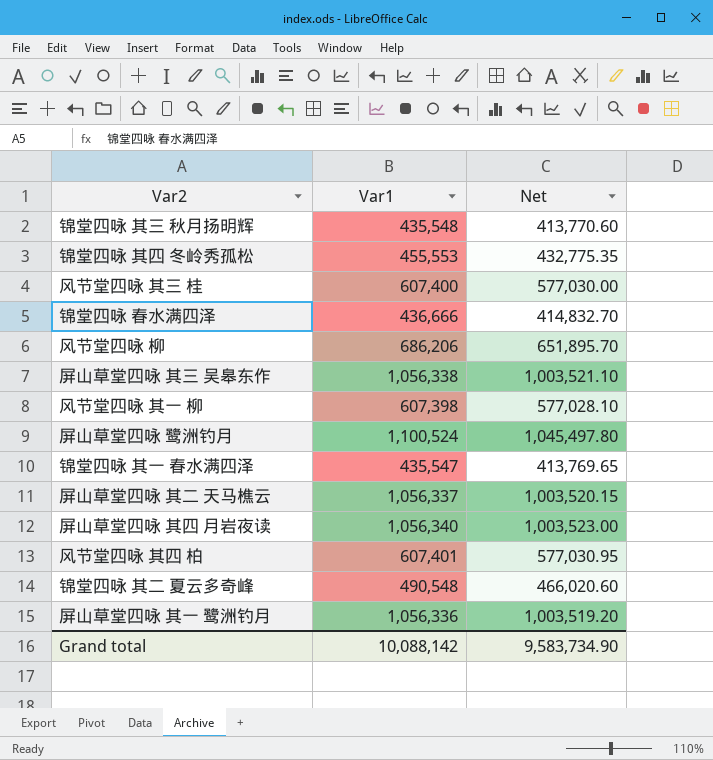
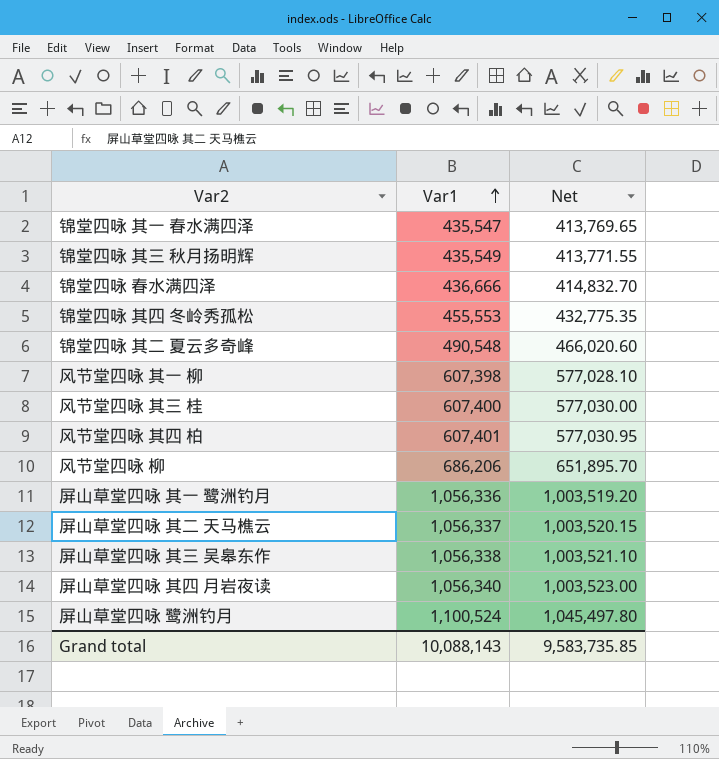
row order: none -> Var1 ascending
锦堂四咏 其三 秋月扬明辉 | Var1: 435,548 -> 435,549
锦堂四咏 其三 秋月扬明辉 | Net: 413,770.60 -> 413,771.55
Grand total | Var1: 10,088,142 -> 10,088,143
Grand total | Net: 9,583,734.90 -> 9,583,735.85

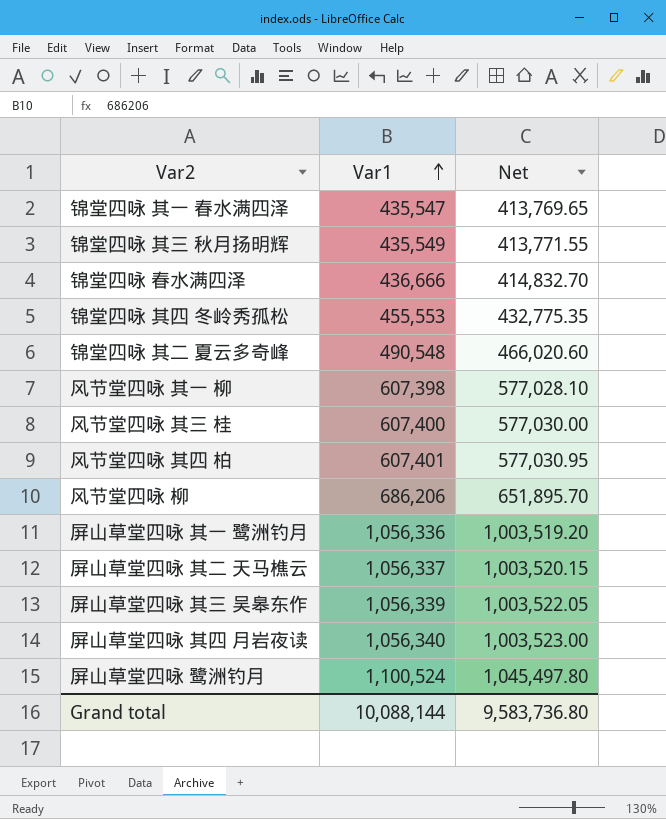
屏山草堂四咏 其三 吴皋东作 | Var1: 1,056,338 -> 1,056,339
屏山草堂四咏 其三 吴皋东作 | Net: 1,003,521.10 -> 1,003,522.05
Grand total | Var1: 10,088,143 -> 10,088,144
Grand total | Net: 9,583,735.85 -> 9,583,736.80

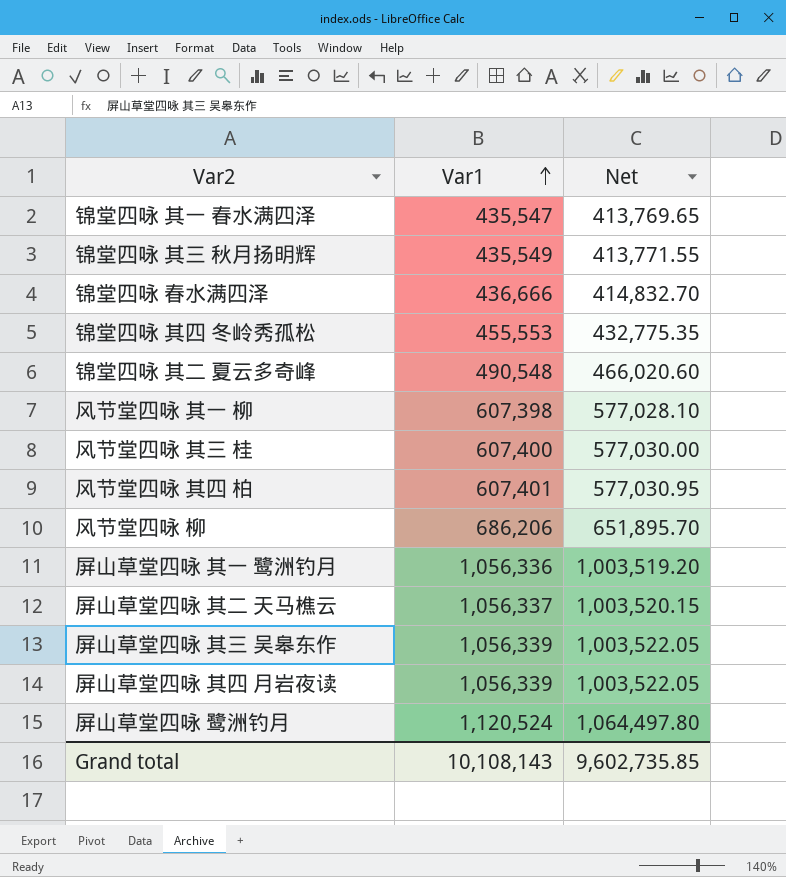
屏山草堂四咏 其四 月岩夜读 | Var1: 1,056,340 -> 1,056,339
屏山草堂四咏 其四 月岩夜读 | Net: 1,003,523.00 -> 1,003,522.05
屏山草堂四咏 鹭洲钓月 | Var1: 1,100,524 -> 1,120,524
屏山草堂四咏 鹭洲钓月 | Net: 1,045,497.80 -> 1,064,497.80
Grand total | Var1: 10,088,144 -> 10,108,143
Grand total | Net: 9,583,736.80 -> 9,602,735.85

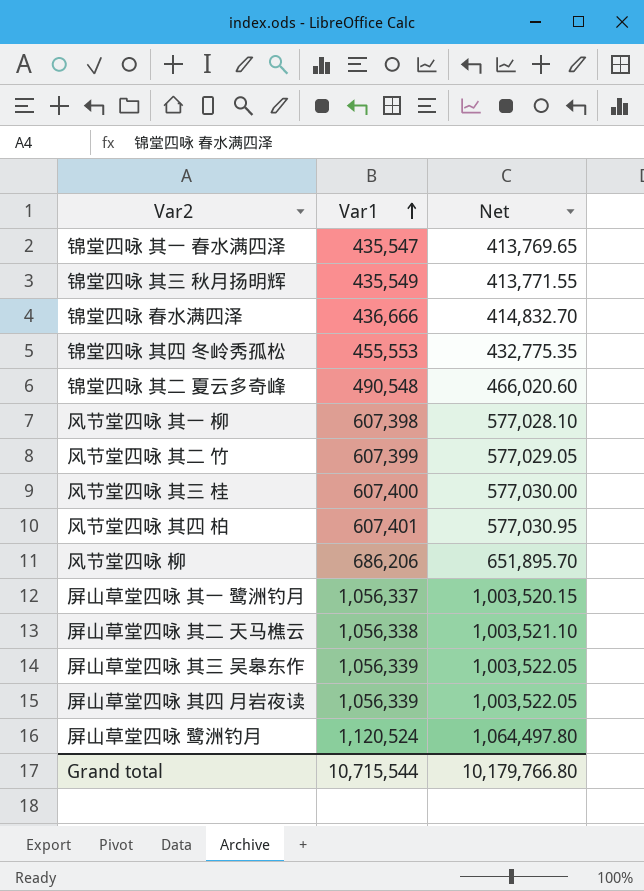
row 风节堂四咏 其二 竹: none -> 607,399 | 577,029.05
屏山草堂四咏 其一 鹭洲钓月 | Var1: 1,056,336 -> 1,056,337
屏山草堂四咏 其一 鹭洲钓月 | Net: 1,003,519.20 -> 1,003,520.15
屏山草堂四咏 其二 天马樵云 | Var1: 1,056,337 -> 1,056,338
屏山草堂四咏 其二 天马樵云 | Net: 1,003,520.15 -> 1,003,521.10
Grand total | Var1: 10,108,143 -> 10,715,544
Grand total | Net: 9,602,735.85 -> 10,179,766.80

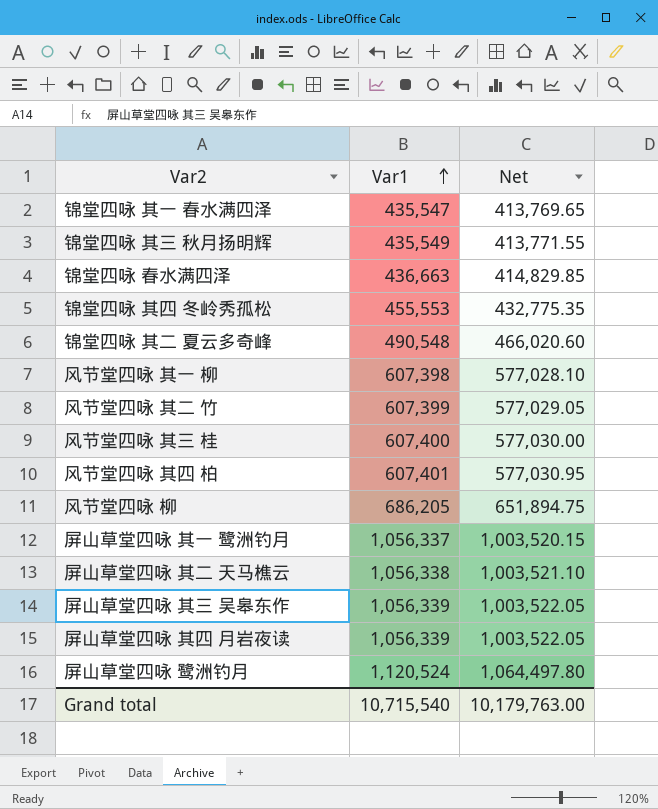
锦堂四咏 春水满四泽 | Var1: 436,666 -> 436,663
锦堂四咏 春水满四泽 | Net: 414,832.70 -> 414,829.85
风节堂四咏 柳 | Var1: 686,206 -> 686,205
风节堂四咏 柳 | Net: 651,895.70 -> 651,894.75
Grand total | Var1: 10,715,544 -> 10,715,540
Grand total | Net: 10,179,766.80 -> 10,179,763.00

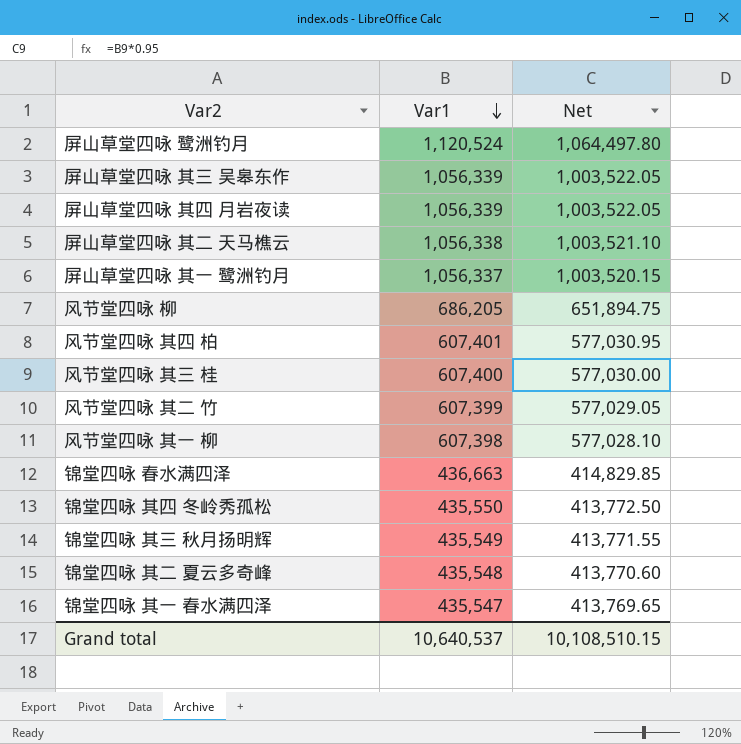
row order: Var1 ascending -> Var1 descending
锦堂四咏 其四 冬岭秀孤松 | Var1: 455,553 -> 435,550
锦堂四咏 其四 冬岭秀孤松 | Net: 432,775.35 -> 413,772.50
锦堂四咏 其二 夏云多奇峰 | Var1: 490,548 -> 435,548
锦堂四咏 其二 夏云多奇峰 | Net: 466,020.60 -> 413,770.60
Grand total | Var1: 10,715,540 -> 10,640,537
Grand total | Net: 10,179,763.00 -> 10,108,510.15

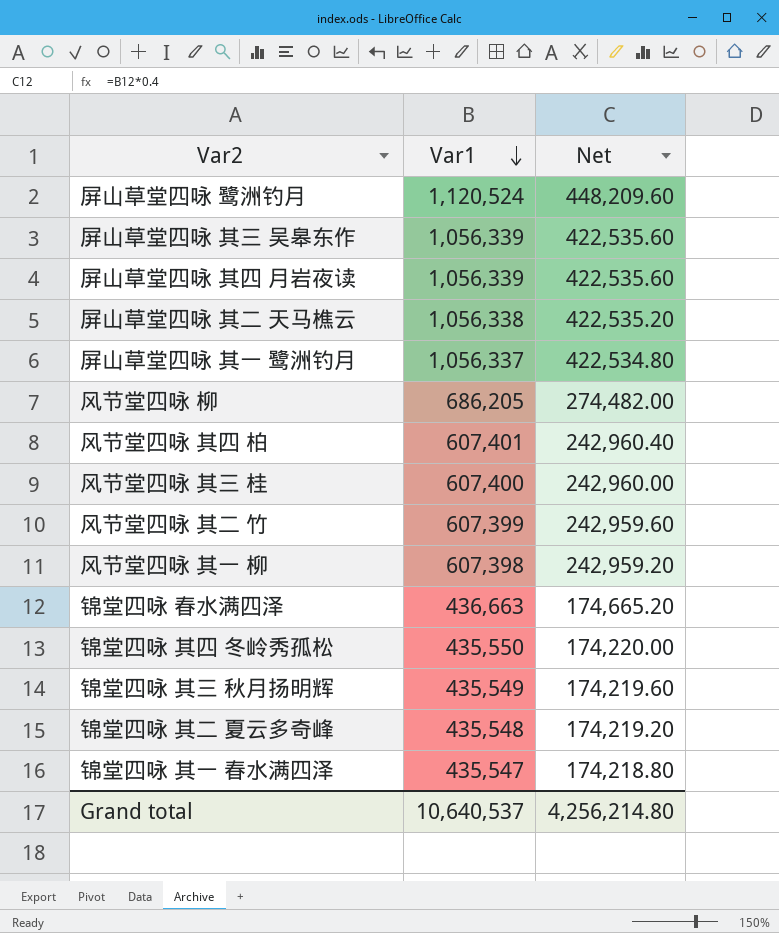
column Net | formula: [Var1] * 0.95 -> [Var1] * 0.4
Grand total | Net: 10,108,510.15 -> 4,256,214.80

